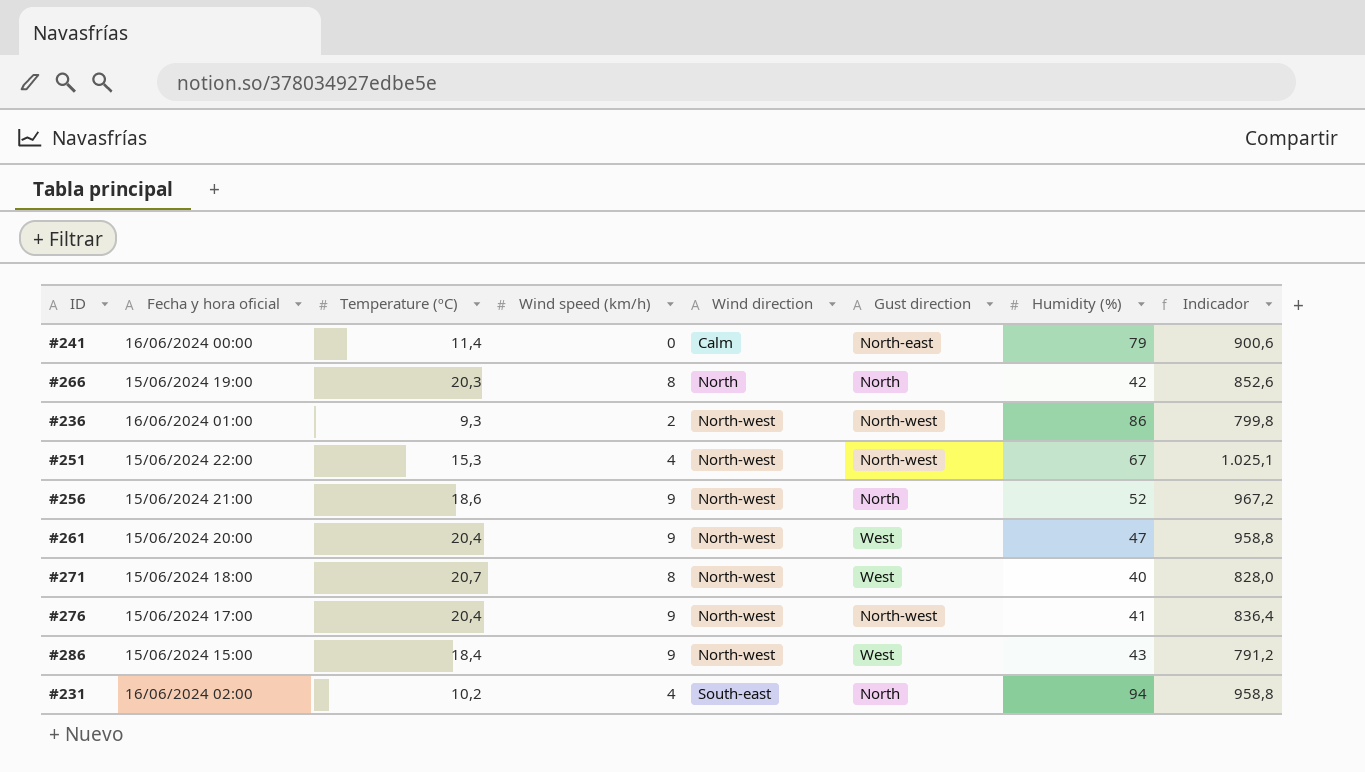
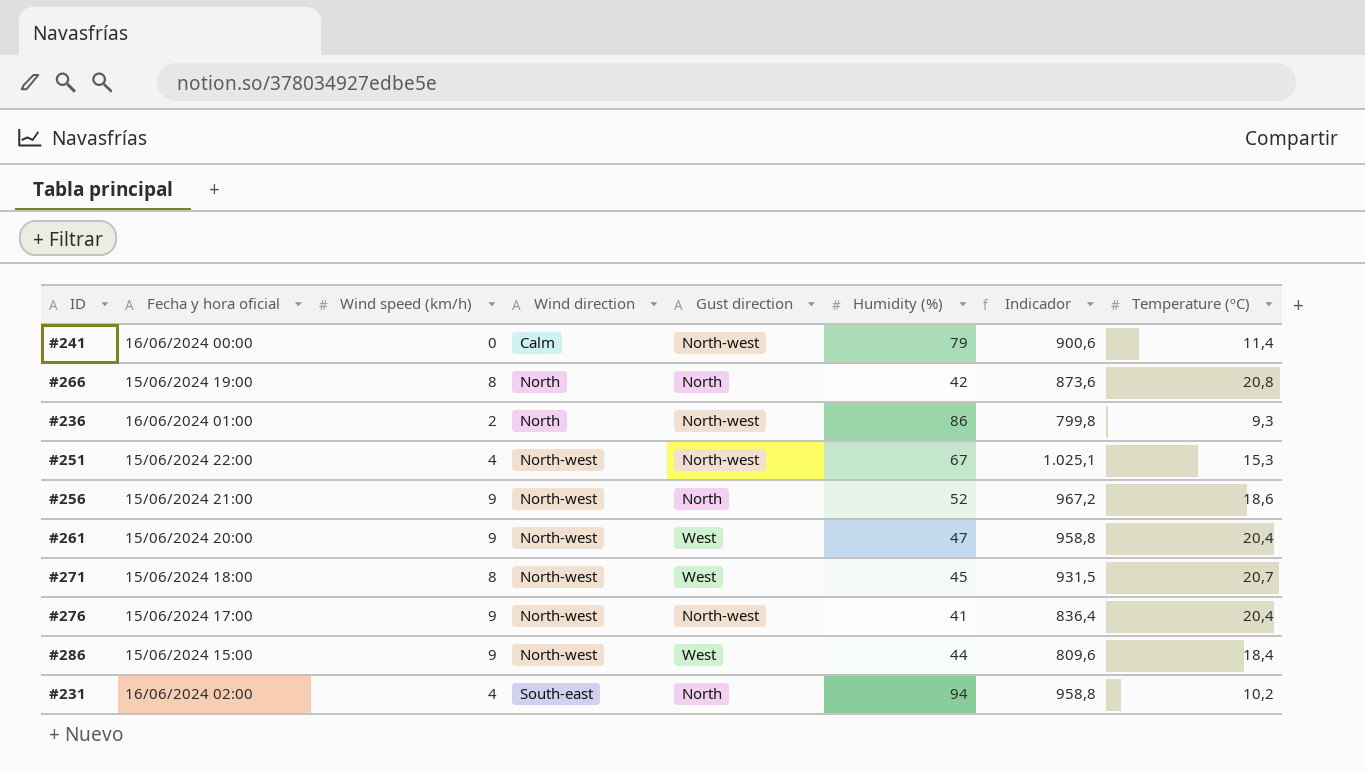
column Temperature (ºC) | position: 3 -> 8
#241 | Gust direction: North-east -> North-west
#266 | Indicador: 852,6 -> 873,6
#266 | Temperature (ºC): 20,3 -> 20,8
#236 | Wind direction: North-west -> North
#271 | Humidity (%): 40 -> 45
#271 | Indicador: 828,0 -> 931,5
#286 | Humidity (%): 43 -> 44
#286 | Indicador: 791,2 -> 809,6

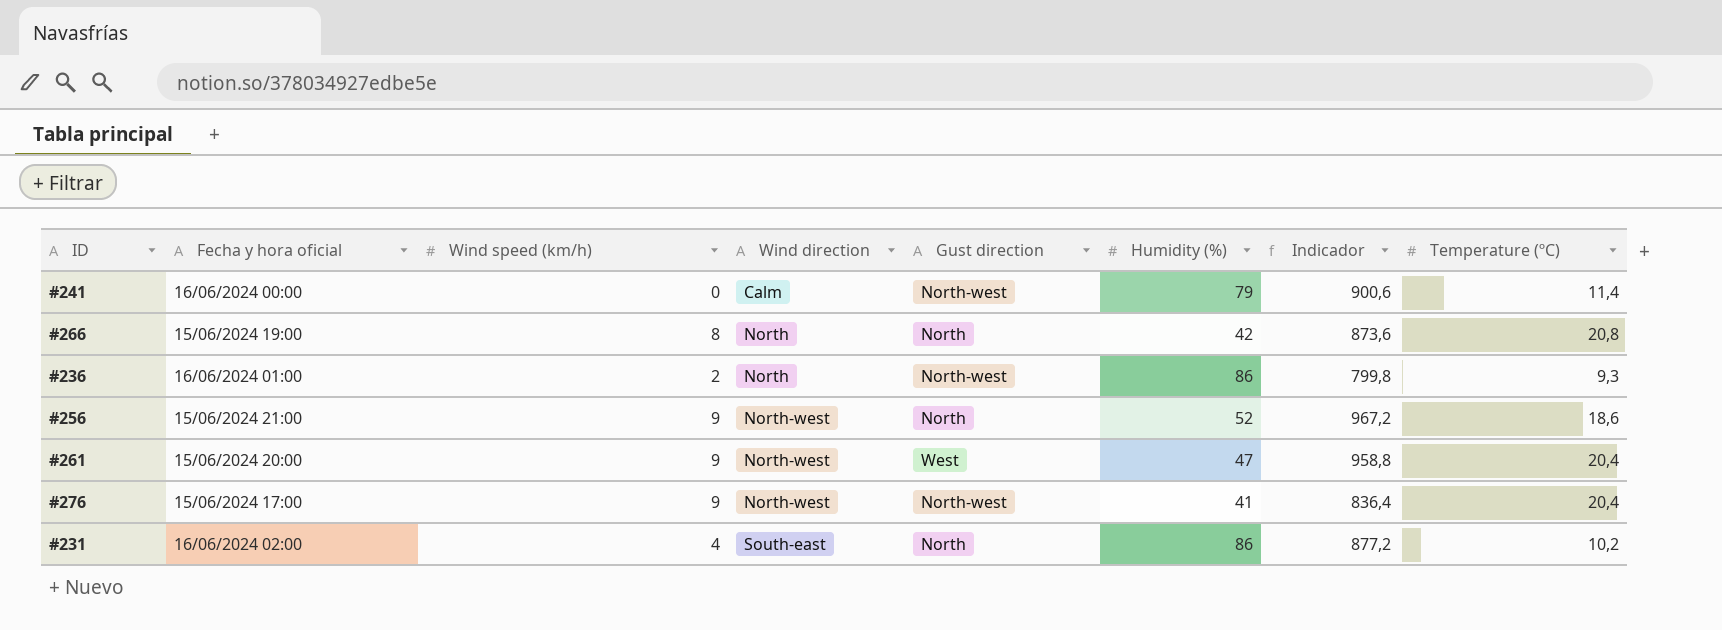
row #251: 15/06/2024 22:00 | 4 | North-west | North-west | 67 | 1.025,1 | 15,3 -> none
row #271: 15/06/2024 18:00 | 8 | North-west | West | 45 | 931,5 | 20,7 -> none
row #286: 15/06/2024 15:00 | 9 | North-west | West | 44 | 809,6 | 18,4 -> none
#231 | Humidity (%): 94 -> 86
#231 | Indicador: 958,8 -> 877,2

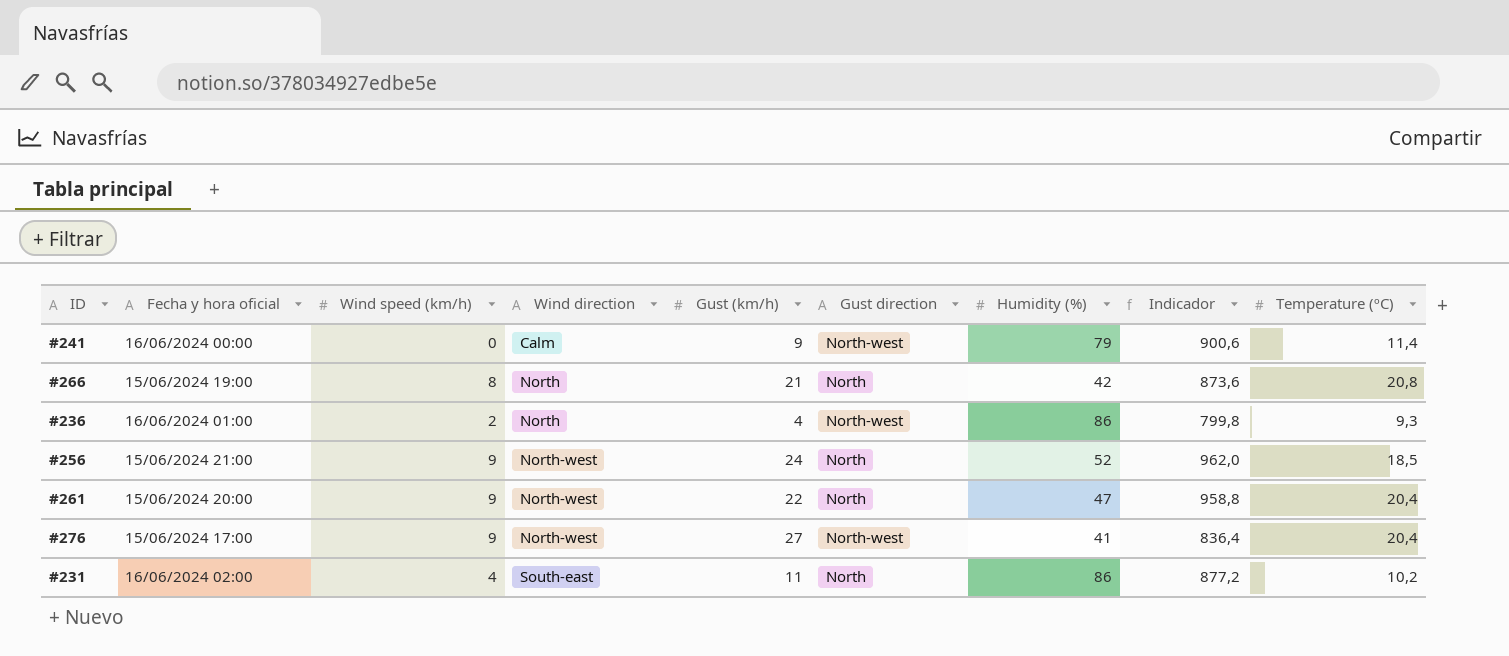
column Gust (km/h) | position: none -> 5
#256 | Indicador: 967,2 -> 962,0
#256 | Temperature (ºC): 18,6 -> 18,5
#261 | Gust direction: West -> North

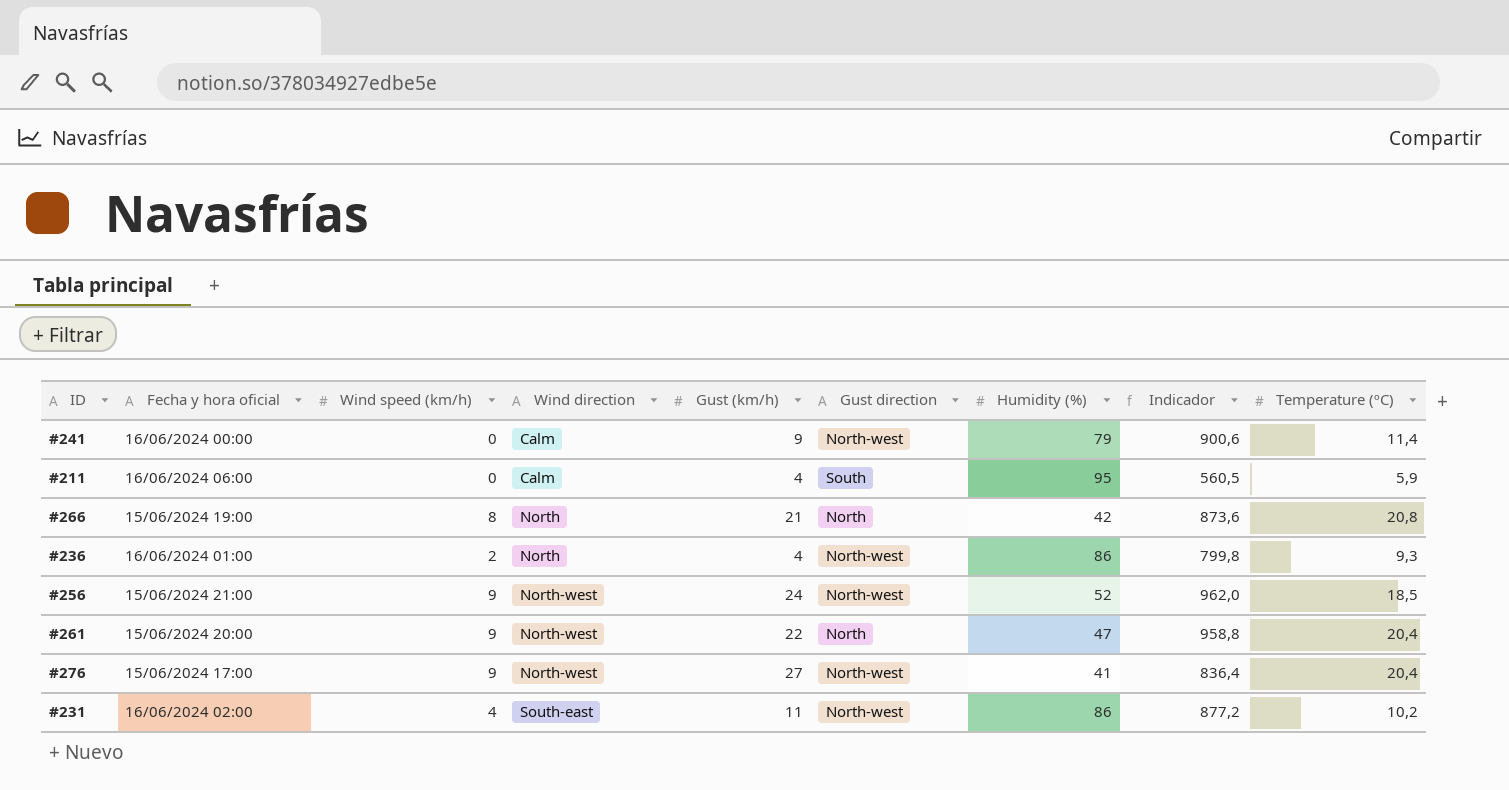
row #211: none -> 16/06/2024 06:00 | 0 | Calm | 4 | South | 95 | 560,5 | 5,9
#256 | Gust direction: North -> North-west
#231 | Gust direction: North -> North-west

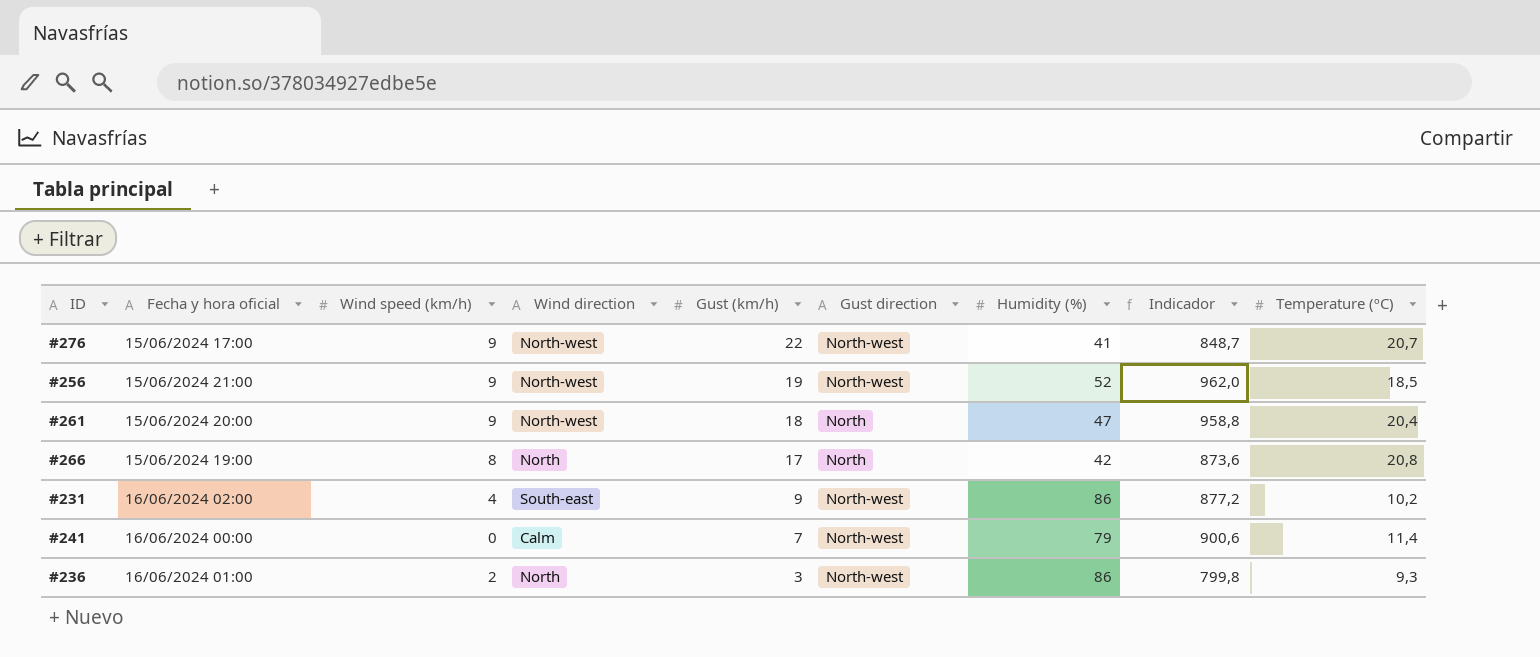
row order: Wind direction ascending -> Gust (km/h) descending
row #211: 16/06/2024 06:00 | 0 | Calm | 4 | South | 95 | 560,5 | 5,9 -> none
#276 | Gust (km/h): 27 -> 22
#276 | Indicador: 836,4 -> 848,7
#276 | Temperature (ºC): 20,4 -> 20,7
#256 | Gust (km/h): 24 -> 19
#261 | Gust (km/h): 22 -> 18
#266 | Gust (km/h): 21 -> 17
#231 | Gust (km/h): 11 -> 9
#241 | Gust (km/h): 9 -> 7
#236 | Gust (km/h): 4 -> 3

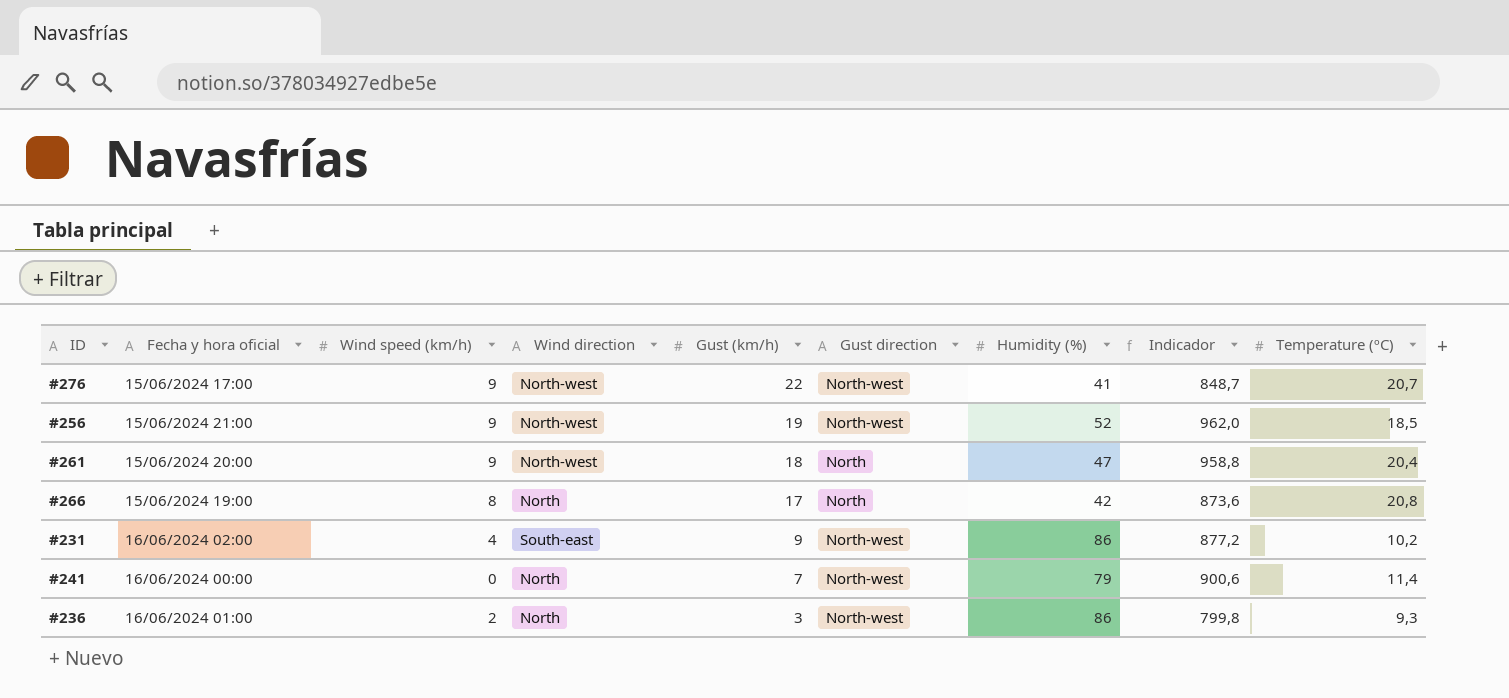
#241 | Wind direction: Calm -> North

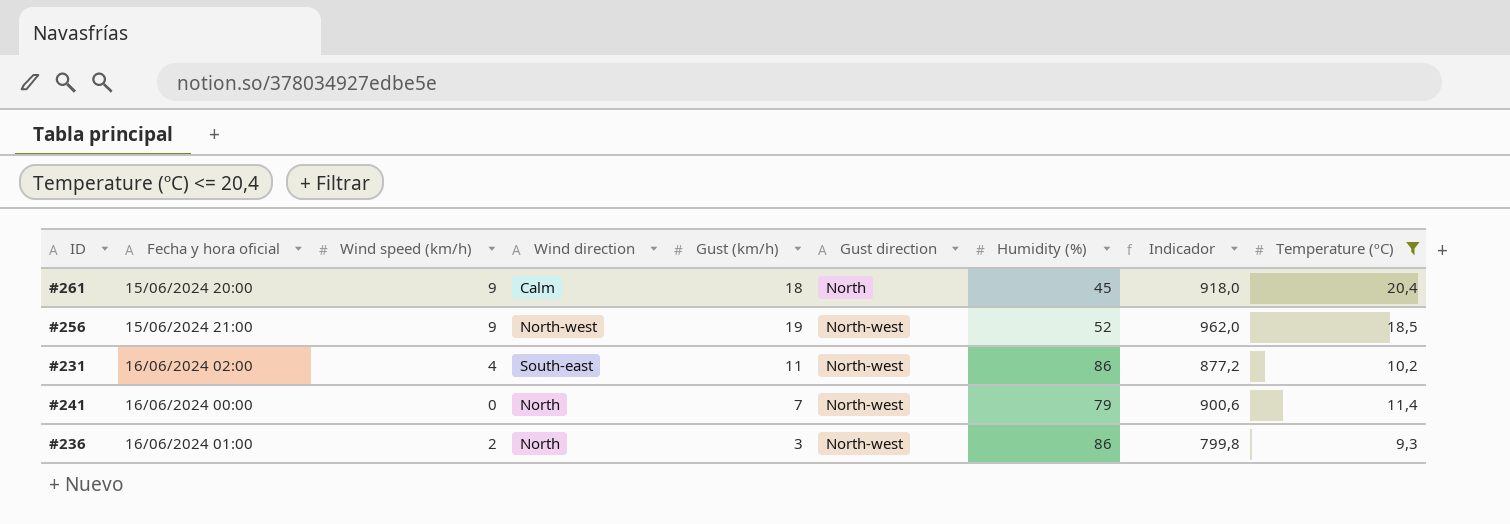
filter: none -> Temperature (ºC) <= 20,4
row order: Gust (km/h) descending -> Gust direction ascending
#261 | Wind direction: North-west -> Calm
#261 | Humidity (%): 47 -> 45
#261 | Indicador: 958,8 -> 918,0
#231 | Gust (km/h): 9 -> 11

